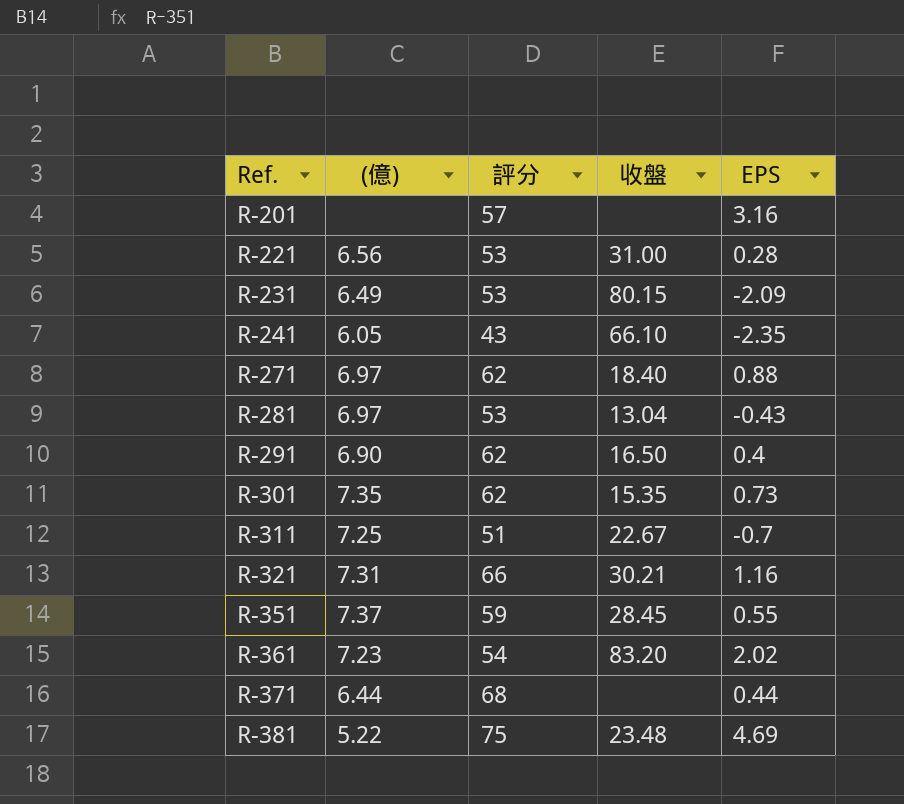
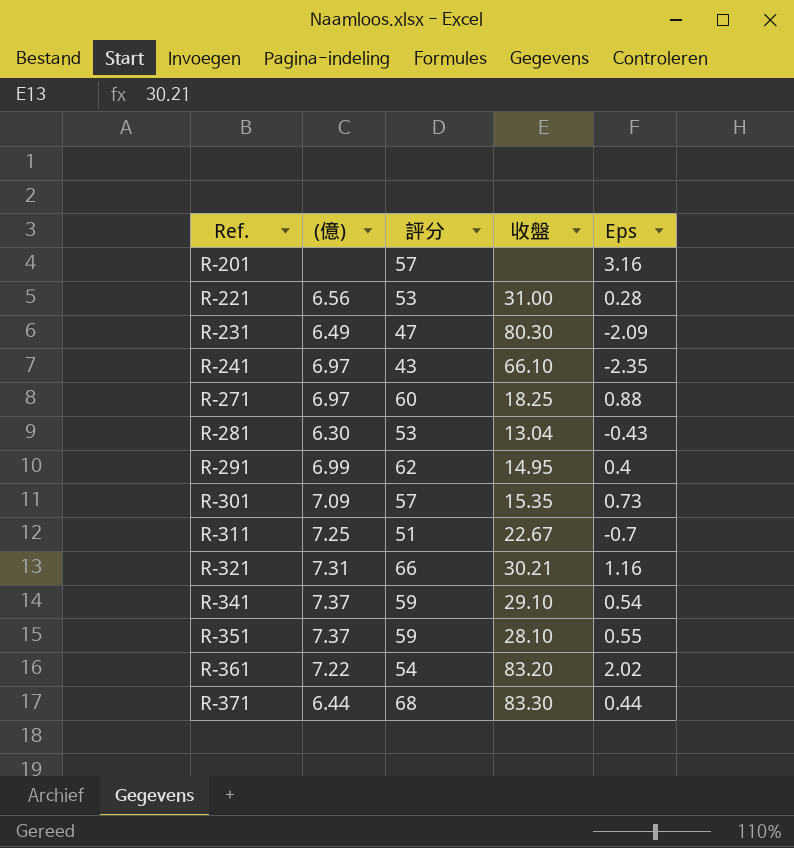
column name: EPS -> Eps
row R-381: 5.22 | 75 | 23.48 | 4.69 -> none
R-231 | 評分: 53 -> 47
R-231 | 收盤: 80.15 -> 80.30
R-241 | (億): 6.05 -> 6.97
R-271 | 評分: 62 -> 60
R-271 | 收盤: 18.40 -> 18.25
R-281 | (億): 6.97 -> 6.30
R-291 | (億): 6.90 -> 6.99
R-291 | 收盤: 16.50 -> 14.95
R-301 | (億): 7.35 -> 7.09
R-301 | 評分: 62 -> 57
row R-341: none -> 7.37 | 59 | 29.10 | 0.54
R-351 | 收盤: 28.45 -> 28.10
R-361 | (億): 7.23 -> 7.22
R-371 | 收盤: none -> 83.30

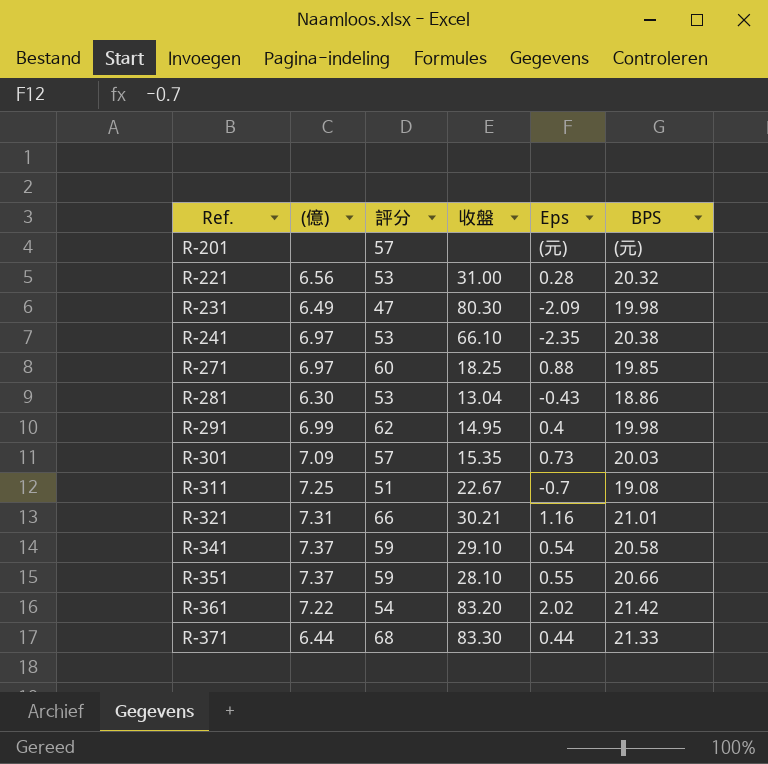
column BPS | position: none -> 6
R-201 | Eps: 3.16 -> (元)
R-241 | 評分: 43 -> 53

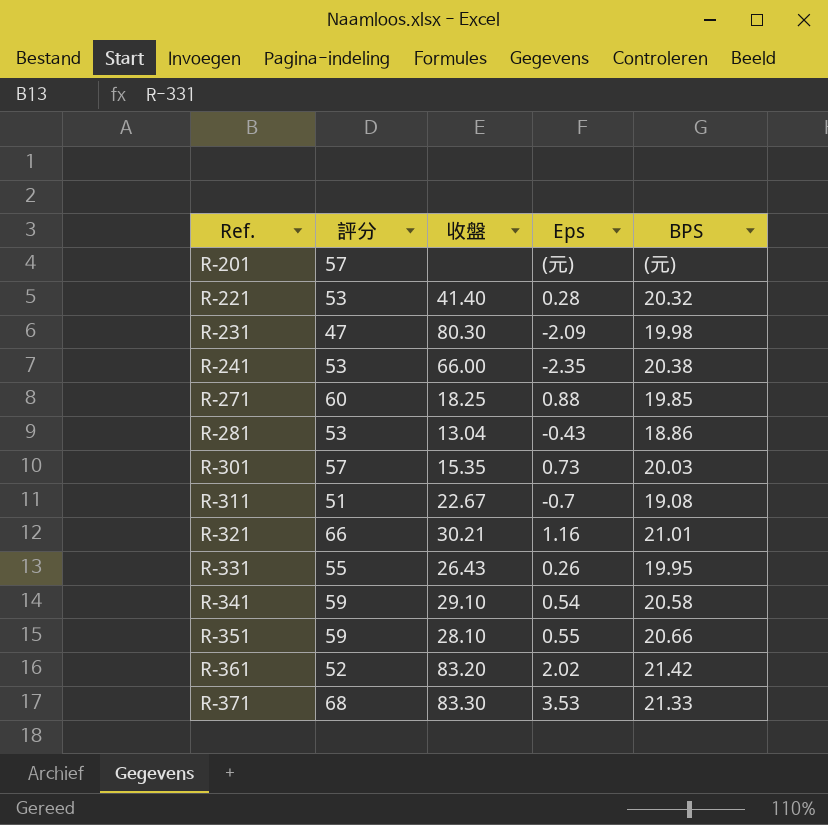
column (億) | position: 2 -> none
row R-291: 6.99 | 62 | 14.95 | 0.4 | 19.98 -> none
R-221 | 收盤: 31.00 -> 41.40
R-241 | 收盤: 66.10 -> 66.00
row R-331: none -> 55 | 26.43 | 0.26 | 19.95
R-361 | 評分: 54 -> 52
R-371 | Eps: 0.44 -> 3.53

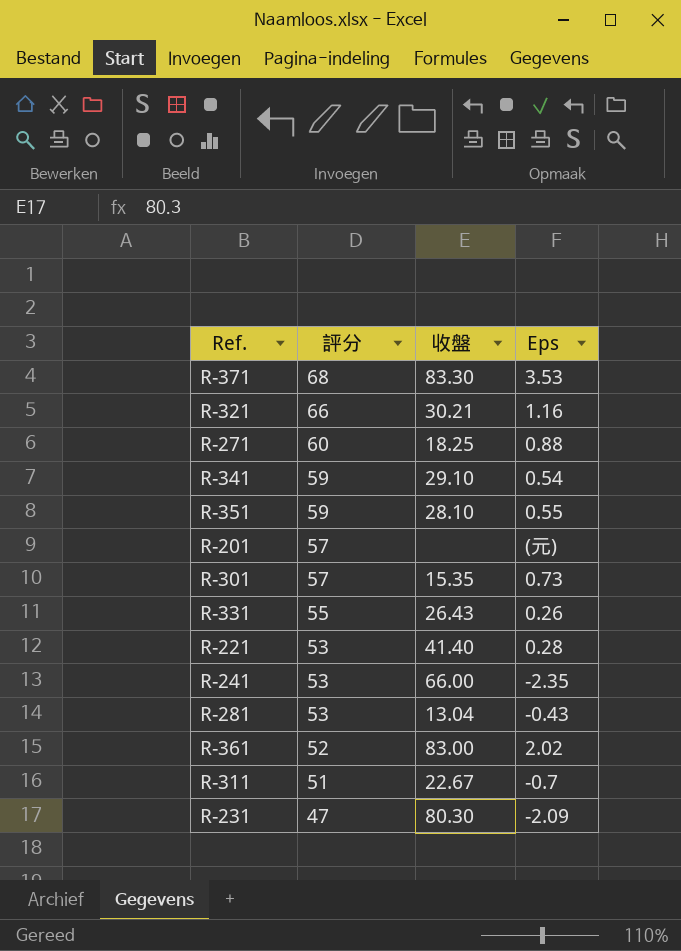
row order: Ref. ascending -> 評分 descending
column BPS | position: 5 -> none
R-361 | 收盤: 83.20 -> 83.00

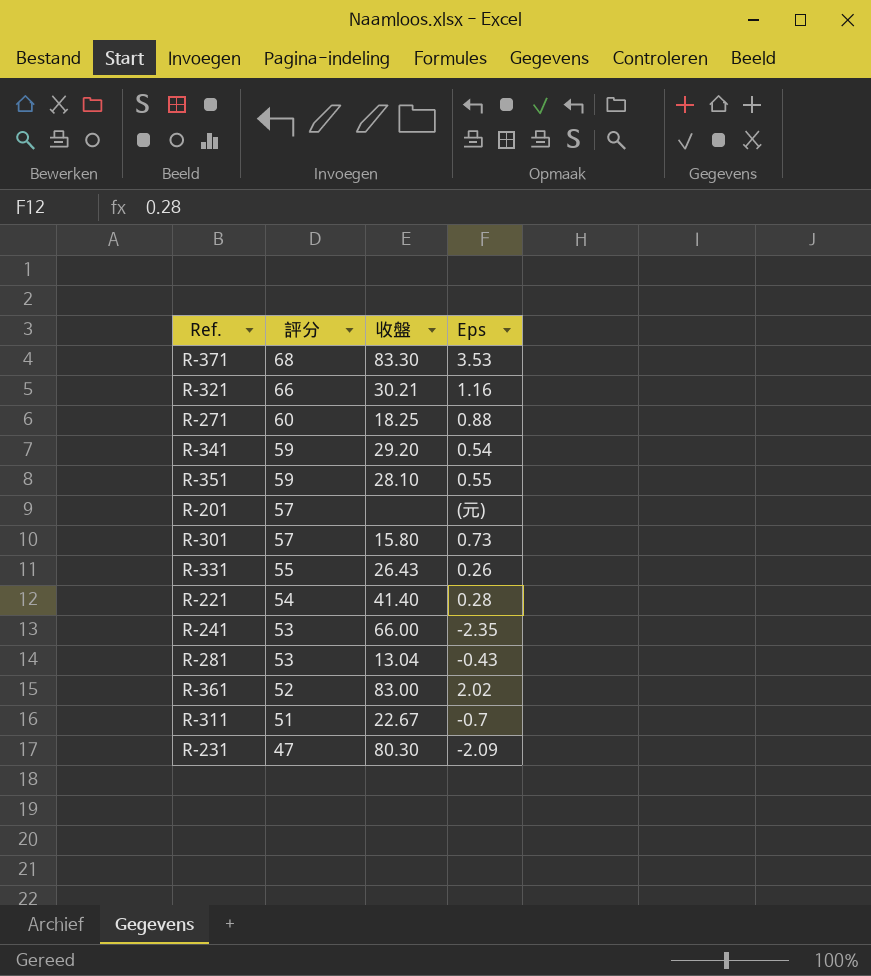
R-341 | 收盤: 29.10 -> 29.20
R-301 | 收盤: 15.35 -> 15.80
R-221 | 評分: 53 -> 54

